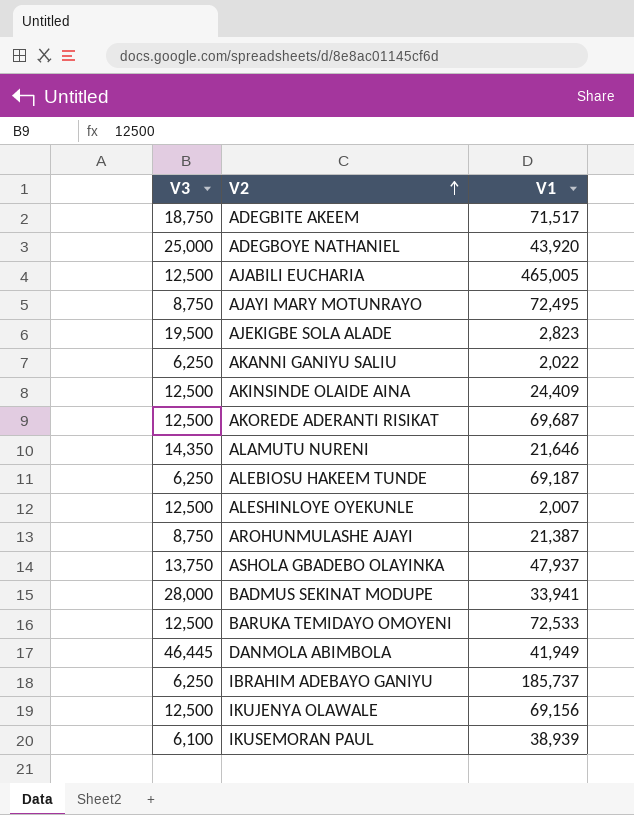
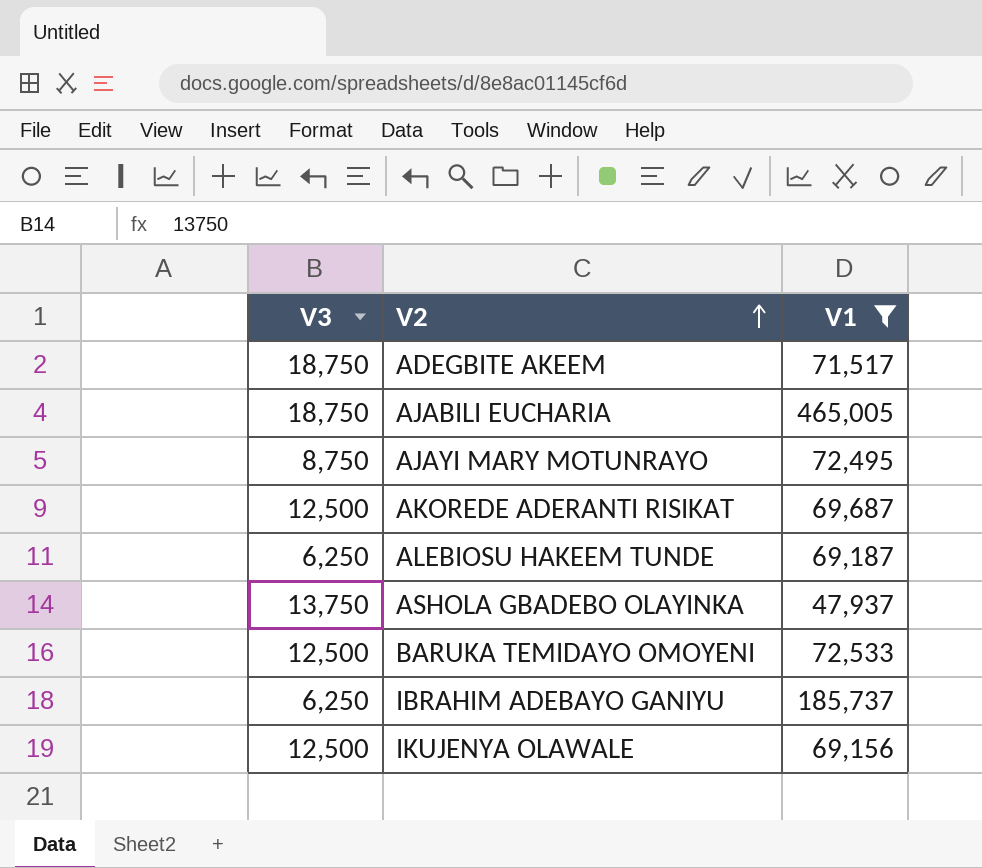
filter: none -> V1 >= 47,937
AJABILI EUCHARIA | V3: 12,500 -> 18,750

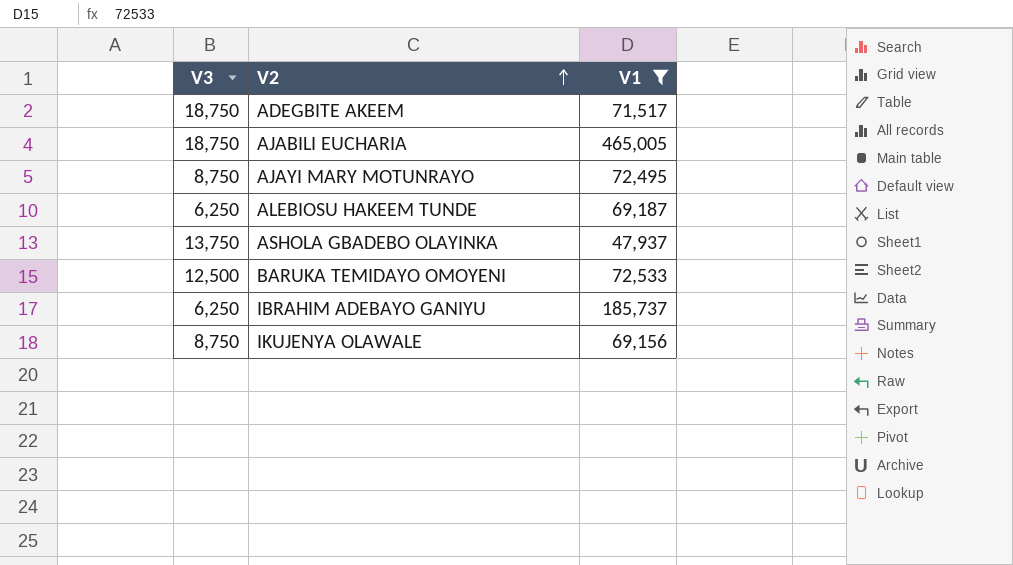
row AKOREDE ADERANTI RISIKAT: 12,500 | 69,687 -> none
IKUJENYA OLAWALE | V3: 12,500 -> 8,750

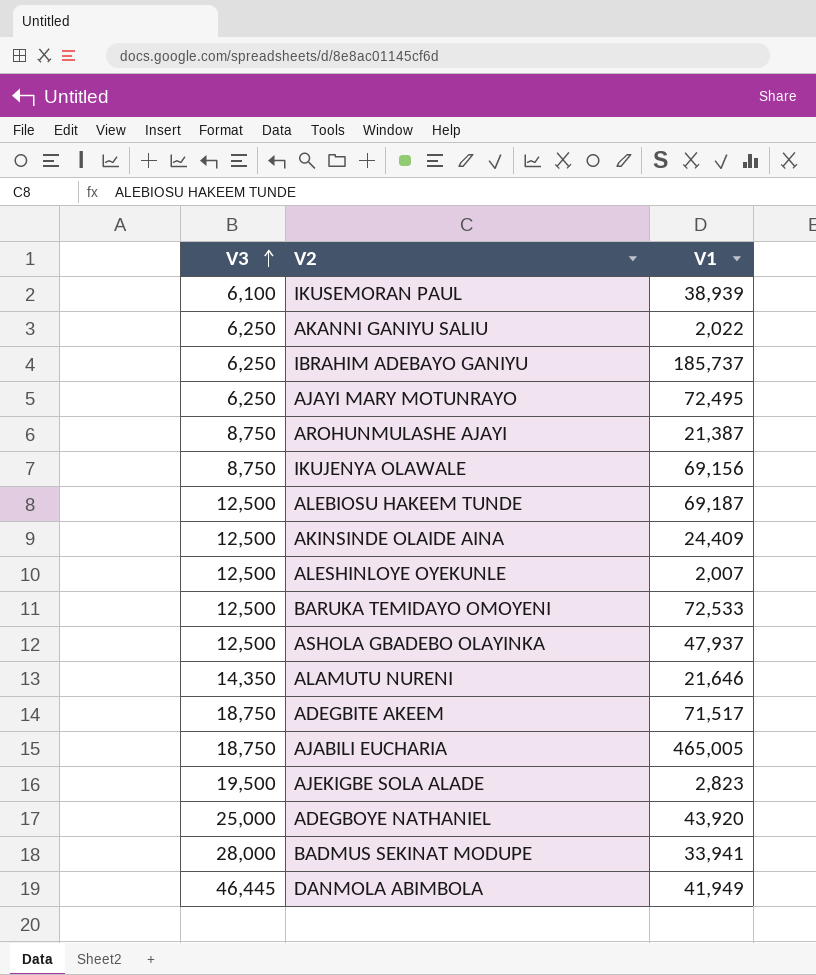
filter: V1 >= 47,937 -> none
row order: V2 ascending -> V3 ascending
AJAYI MARY MOTUNRAYO | V3: 8,750 -> 6,250
ALEBIOSU HAKEEM TUNDE | V3: 6,250 -> 12,500
ASHOLA GBADEBO OLAYINKA | V3: 13,750 -> 12,500

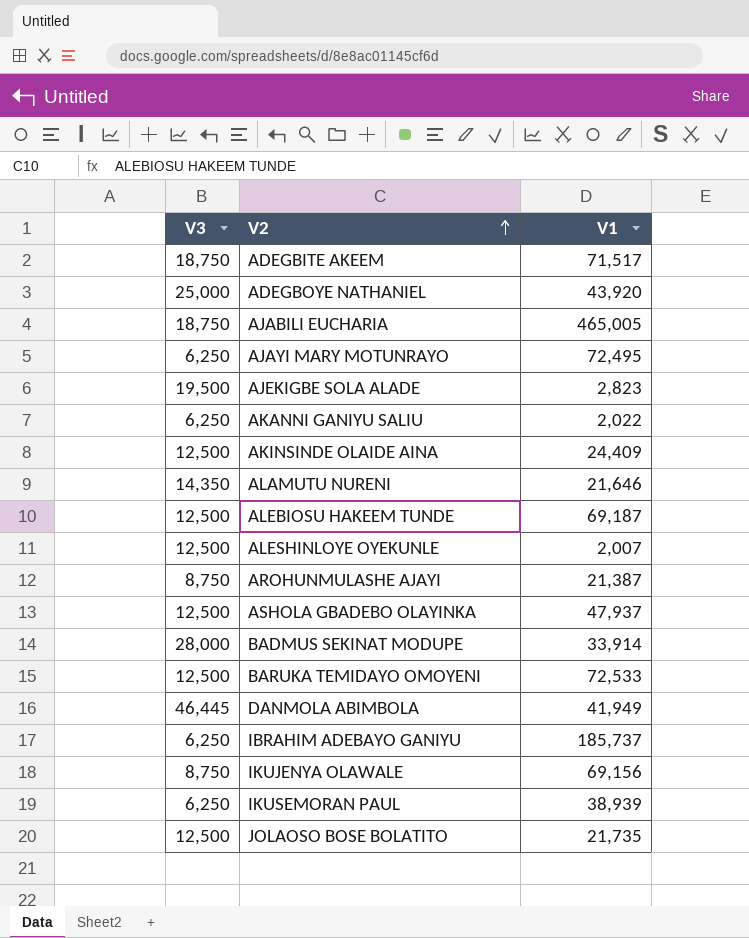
row order: V3 ascending -> V2 ascending
BADMUS SEKINAT MODUPE | V1: 33,941 -> 33,914
IKUSEMORAN PAUL | V3: 6,100 -> 6,250
row JOLAOSO BOSE BOLATITO: none -> 12,500 | 21,735

